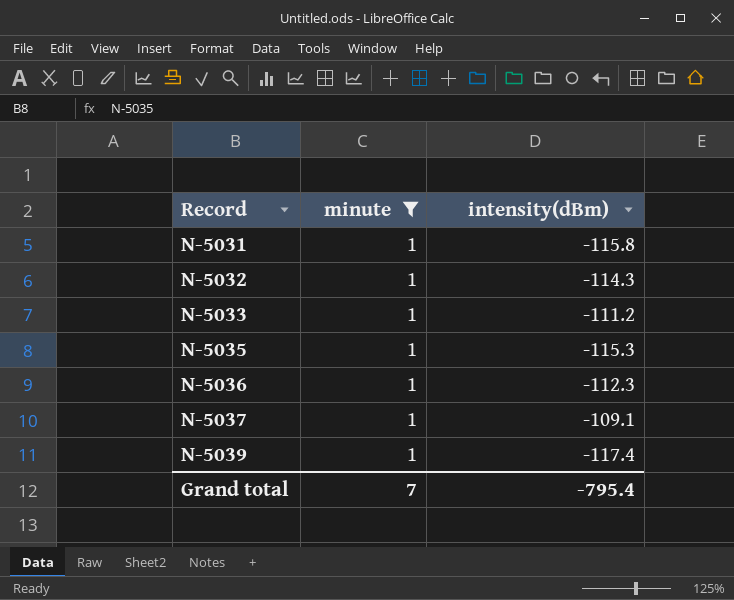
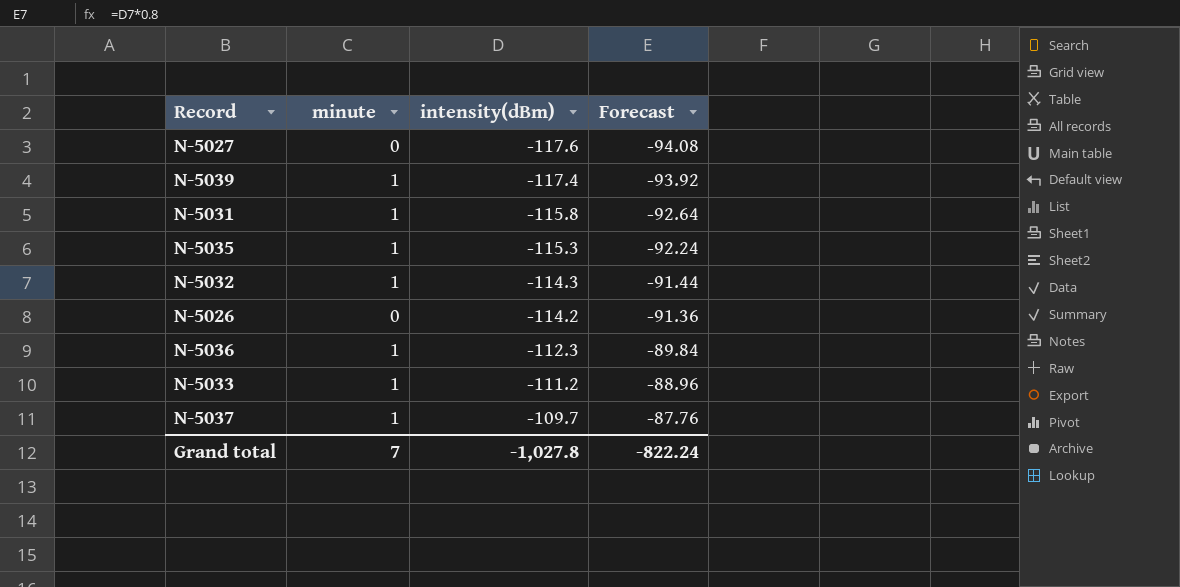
filter: minute = 1 -> none
row order: Record ascending -> intensity(dBm) ascending
column Forecast | formula: none -> [intensity(dBm)] * 0.8
N-5037 | intensity(dBm): -109.1 -> -109.7
Grand total | intensity(dBm): -795.4 -> -1,027.8

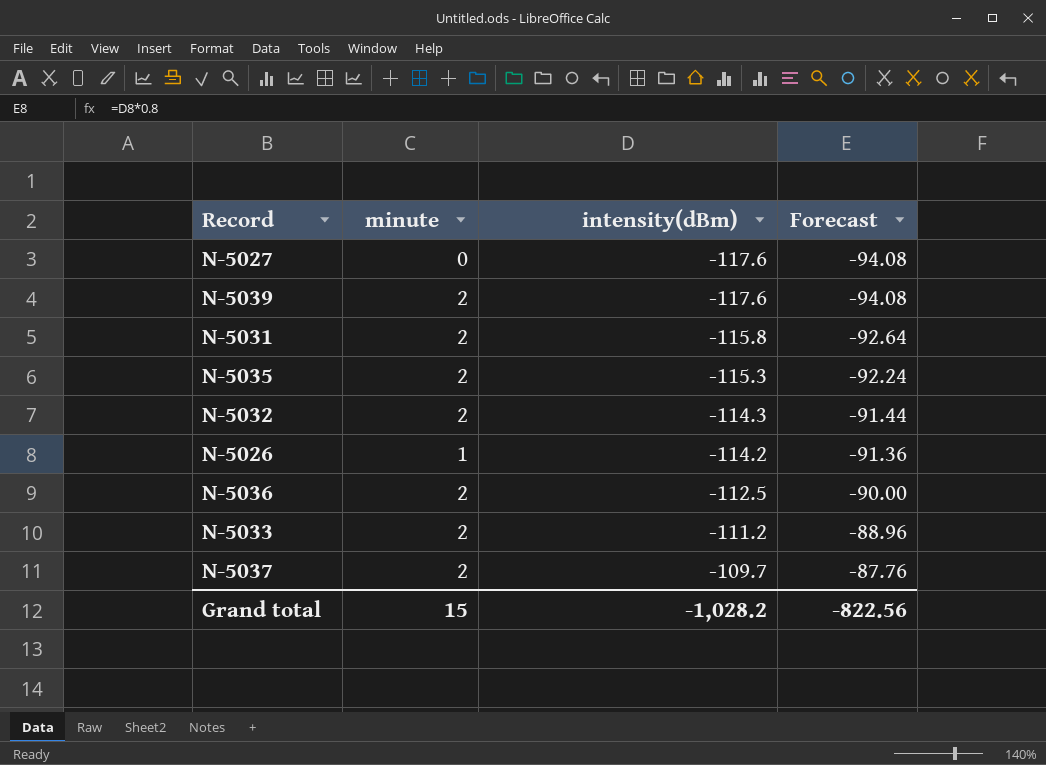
N-5039 | minute: 1 -> 2
N-5039 | intensity(dBm): -117.4 -> -117.6
N-5039 | Forecast: -93.92 -> -94.08
N-5031 | minute: 1 -> 2
N-5035 | minute: 1 -> 2
N-5032 | minute: 1 -> 2
N-5026 | minute: 0 -> 1
N-5036 | minute: 1 -> 2
N-5036 | intensity(dBm): -112.3 -> -112.5
N-5036 | Forecast: -89.84 -> -90.00
N-5033 | minute: 1 -> 2
N-5037 | minute: 1 -> 2
Grand total | minute: 7 -> 15
Grand total | intensity(dBm): -1,027.8 -> -1,028.2
Grand total | Forecast: -822.24 -> -822.56

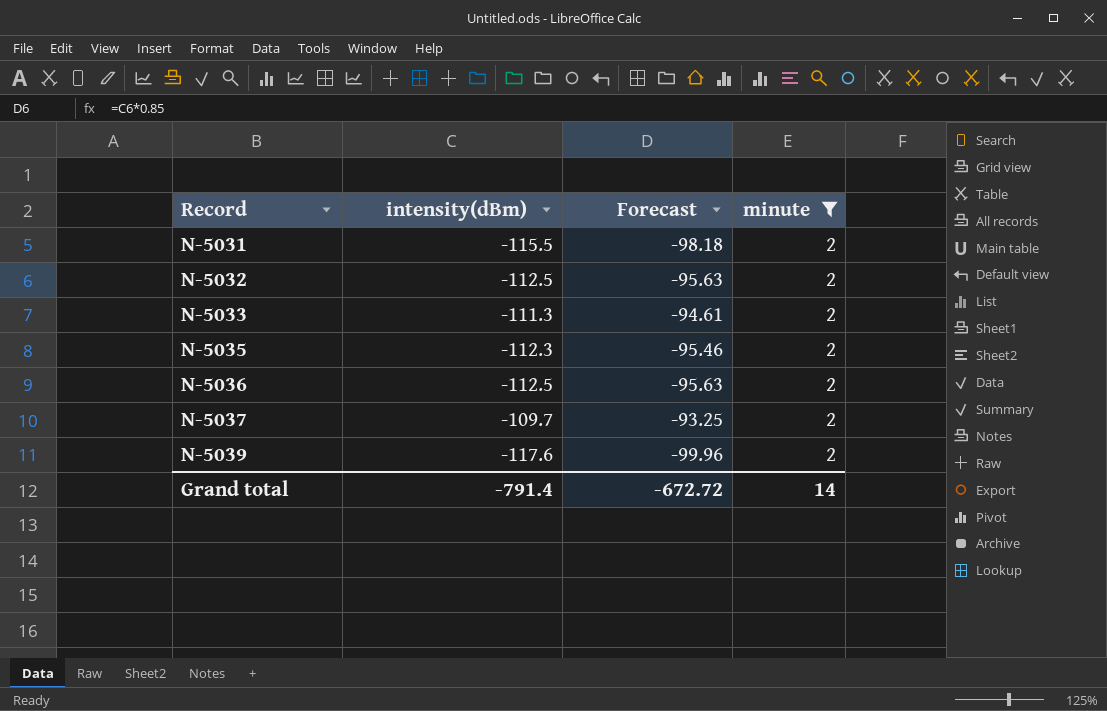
filter: none -> minute = 2
row order: intensity(dBm) ascending -> Record ascending
column Forecast | formula: [intensity(dBm)] * 0.8 -> [intensity(dBm)] * 0.85
column minute | position: 2 -> 4
N-5031 | intensity(dBm): -115.8 -> -115.5
N-5032 | intensity(dBm): -114.3 -> -112.5
N-5033 | intensity(dBm): -111.2 -> -111.3
N-5035 | intensity(dBm): -115.3 -> -112.3
Grand total | intensity(dBm): -1,028.2 -> -791.4
Grand total | Forecast: -822.56 -> -672.72
Grand total | minute: 15 -> 14

